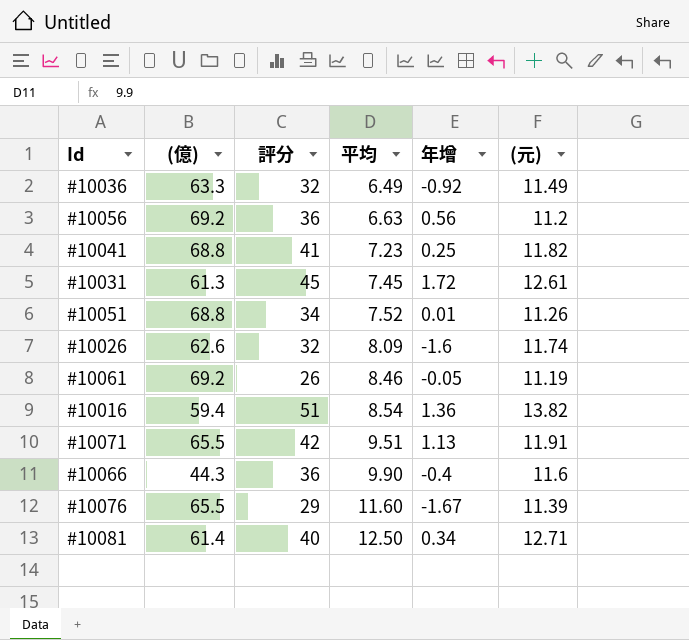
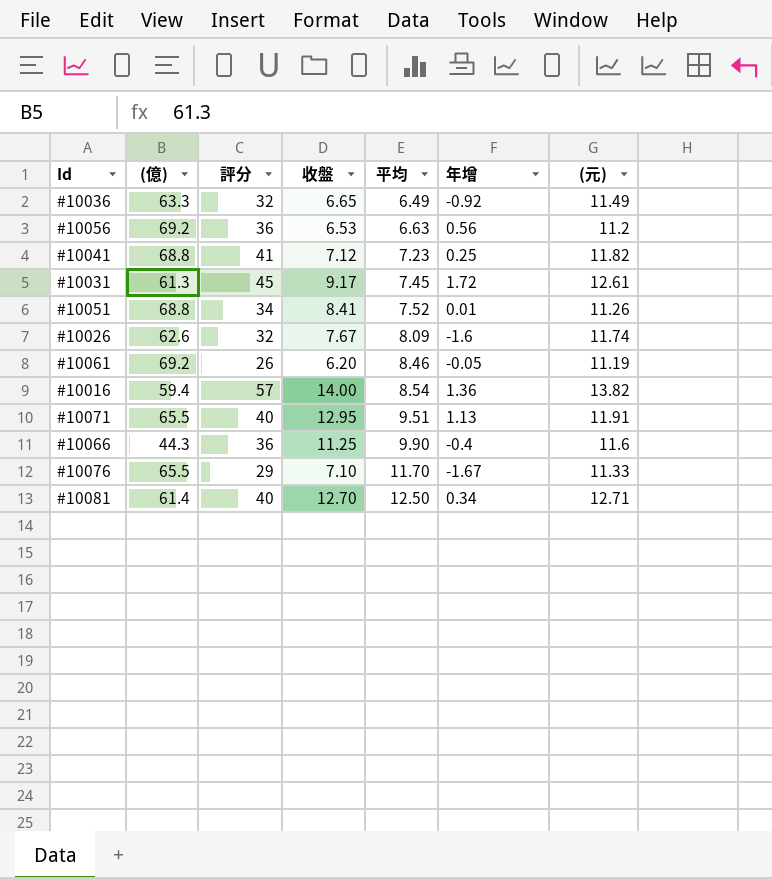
column 收盤 | position: none -> 4
#10016 | 評分: 51 -> 57
#10071 | 評分: 42 -> 40
#10076 | 平均: 11.60 -> 11.70
#10076 | (元): 11.39 -> 11.33

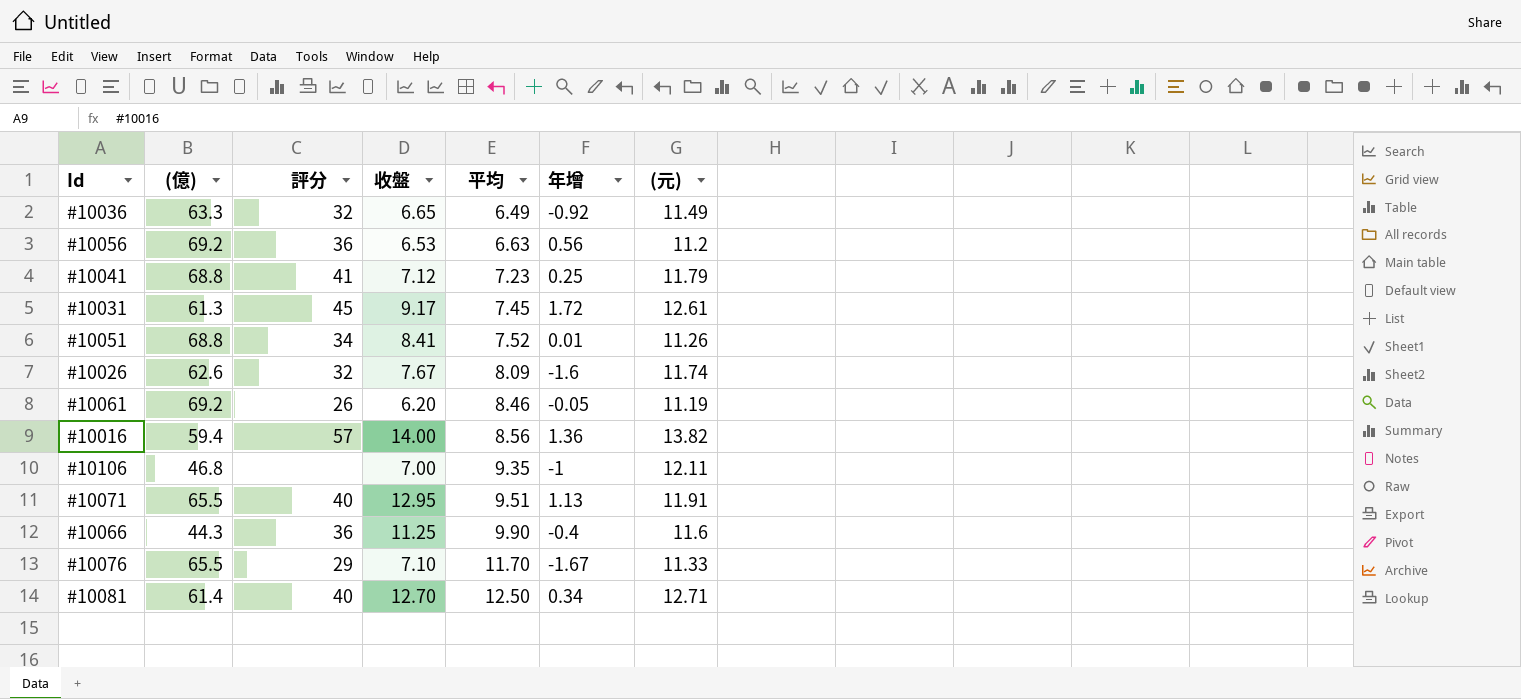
#10041 | (元): 11.82 -> 11.79
#10016 | 平均: 8.54 -> 8.56
row #10106: none -> 46.8 | none | 7.00 | 9.35 | -1 | 12.11

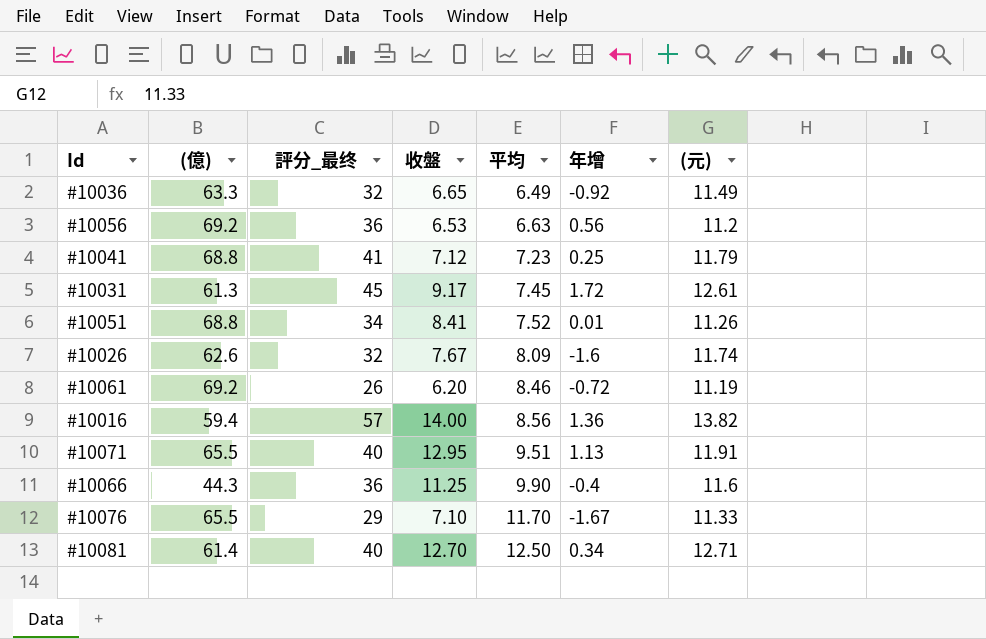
column name: 評分 -> 評分_最终
row #10106: 46.8 | none | 7.00 | 9.35 | -1 | 12.11 -> none
#10061 | 年增: -0.05 -> -0.72

